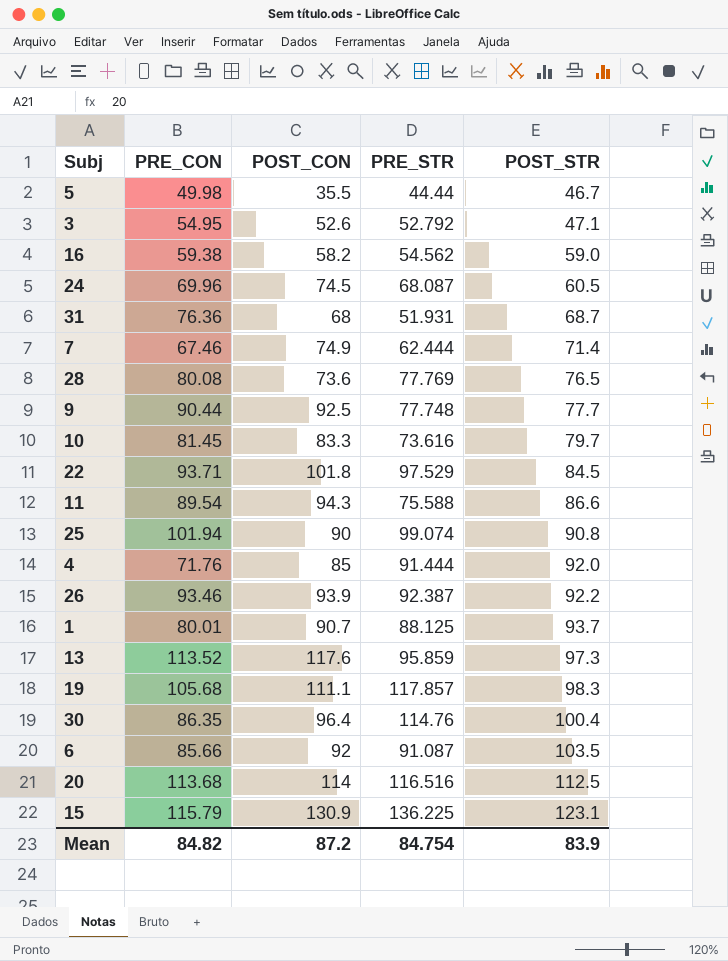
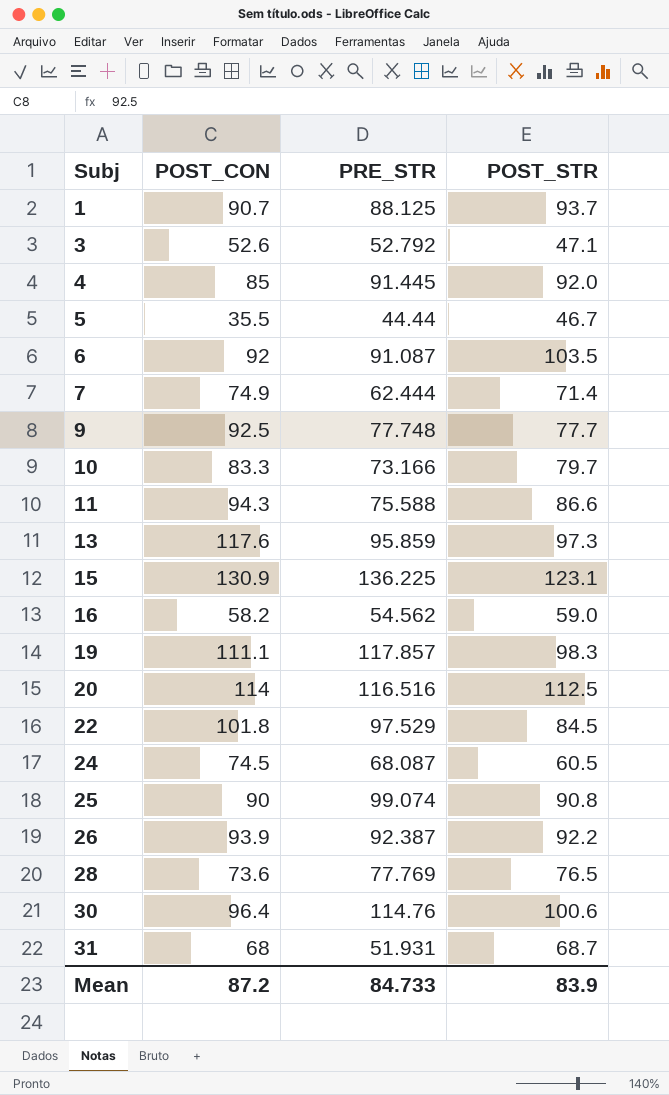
row order: POST_STR ascending -> Subj ascending
column PRE_CON | position: 2 -> none
4 | PRE_STR: 91.444 -> 91.445
10 | PRE_STR: 73.616 -> 73.166
30 | POST_STR: 100.4 -> 100.6
Mean | PRE_STR: 84.754 -> 84.733

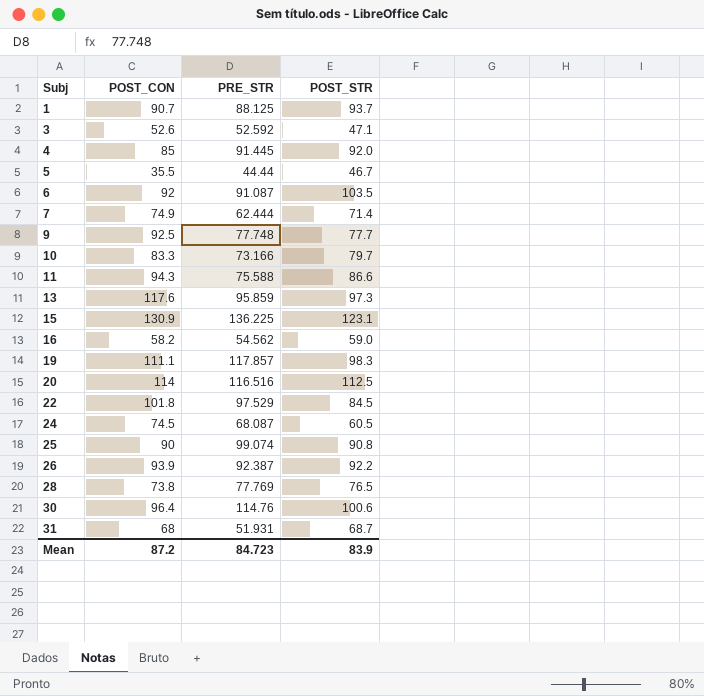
3 | PRE_STR: 52.792 -> 52.592
28 | POST_CON: 73.6 -> 73.8
Mean | PRE_STR: 84.733 -> 84.723

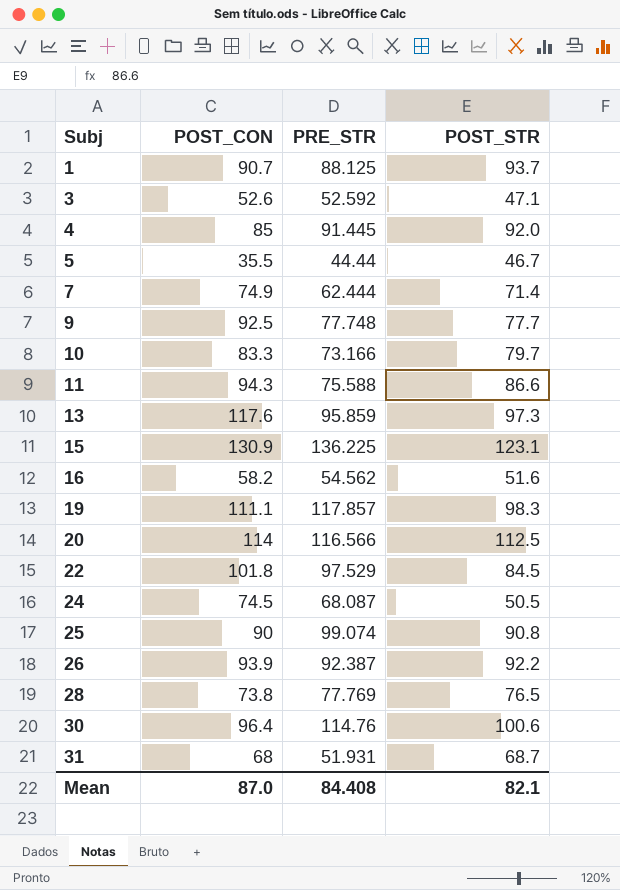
row 6: 92 | 91.087 | 103.5 -> none
16 | POST_STR: 59.0 -> 51.6
20 | PRE_STR: 116.516 -> 116.566
24 | POST_STR: 60.5 -> 50.5
Mean | POST_CON: 87.2 -> 87.0
Mean | PRE_STR: 84.723 -> 84.408
Mean | POST_STR: 83.9 -> 82.1

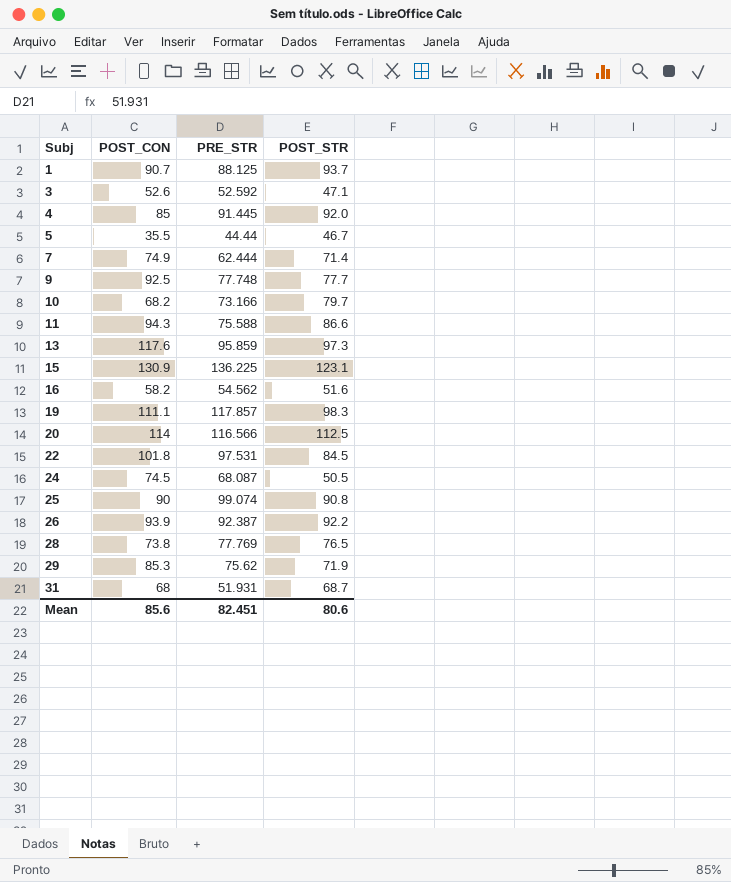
row 30: 96.4 | 114.76 | 100.6 -> none
10 | POST_CON: 83.3 -> 68.2
22 | PRE_STR: 97.529 -> 97.531
row 29: none -> 85.3 | 75.62 | 71.9
Mean | POST_CON: 87.0 -> 85.6
Mean | PRE_STR: 84.408 -> 82.451
Mean | POST_STR: 82.1 -> 80.6

